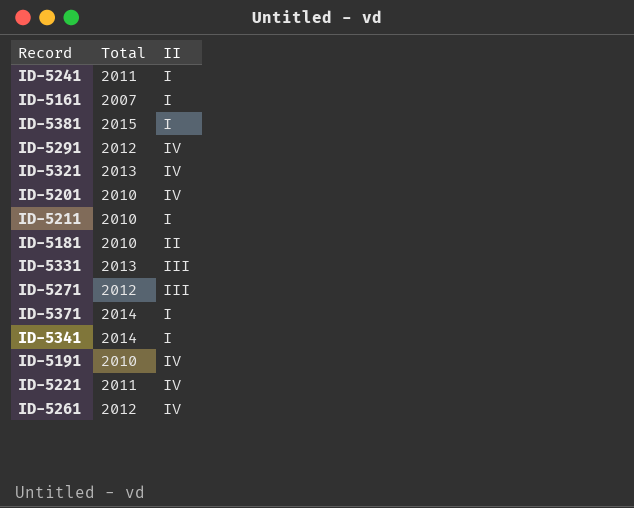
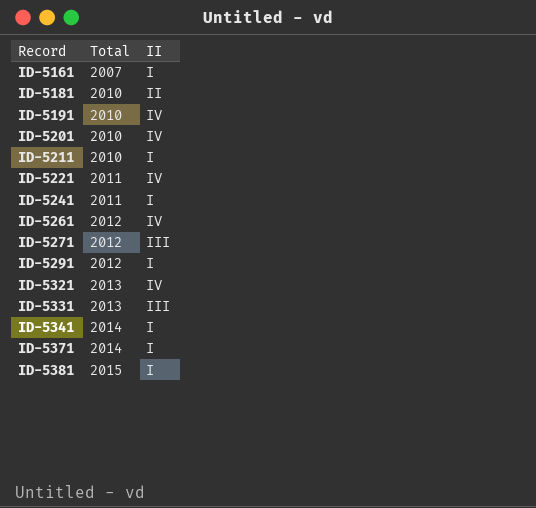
row order: none -> Record ascending
ID-5291 | II: IV -> I

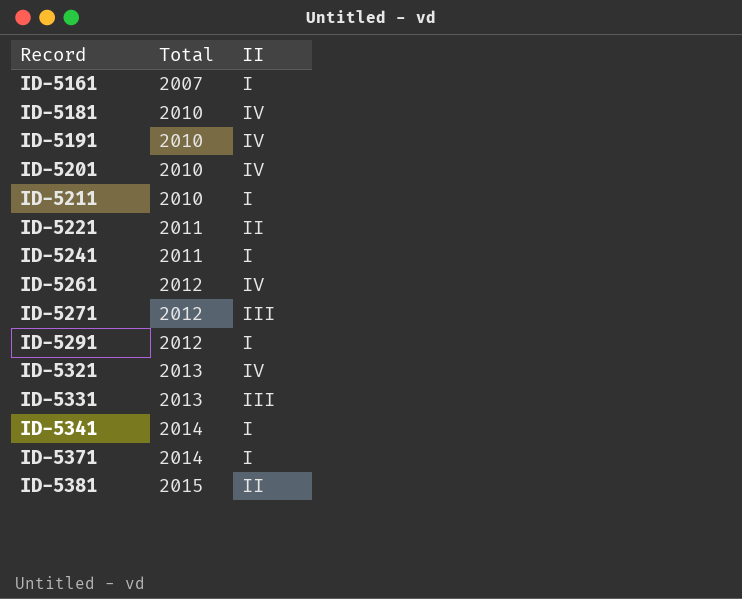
ID-5181 | II: II -> IV
ID-5221 | II: IV -> II
ID-5381 | II: I -> II

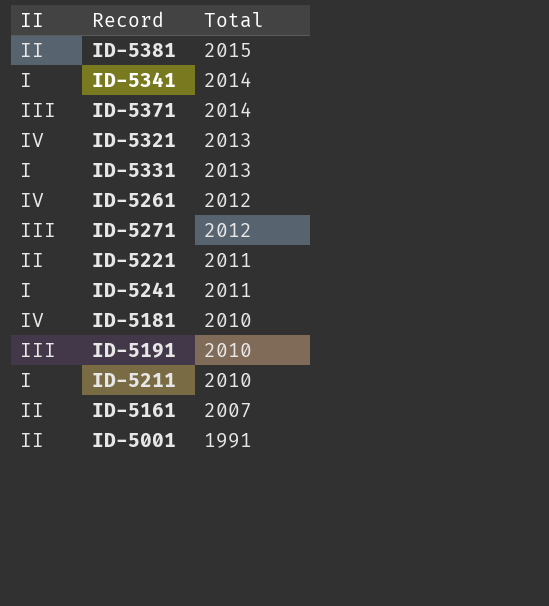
row order: Record ascending -> Total descending
column II | position: 3 -> 1
row ID-5201: 2010 | IV -> none
row ID-5291: 2012 | I -> none
ID-5371 | II: I -> III
ID-5331 | II: III -> I
ID-5191 | II: IV -> III
ID-5161 | II: I -> II
row ID-5001: none -> II | 1991

